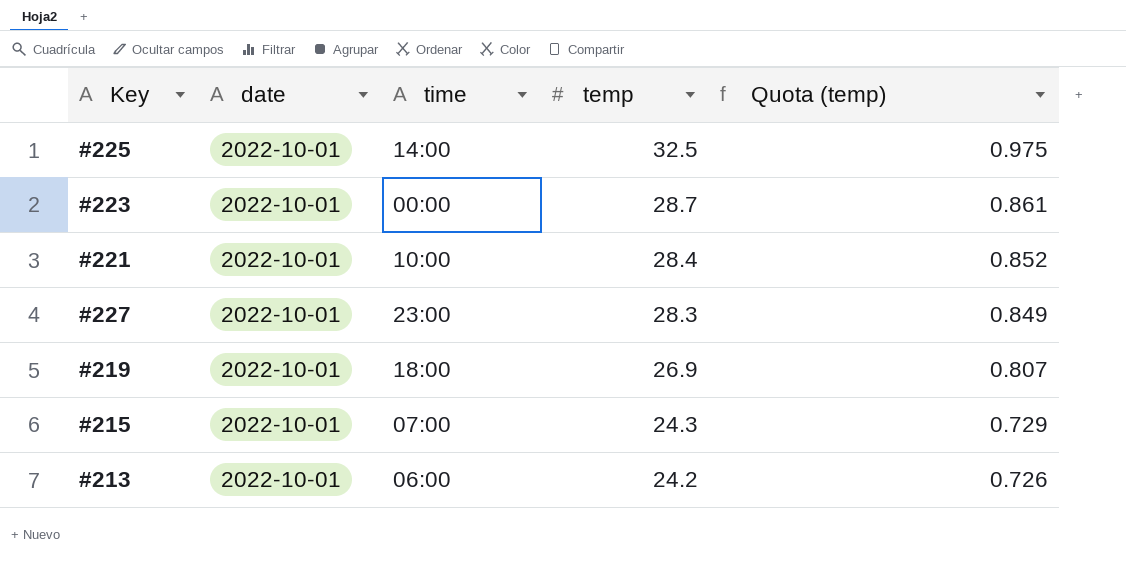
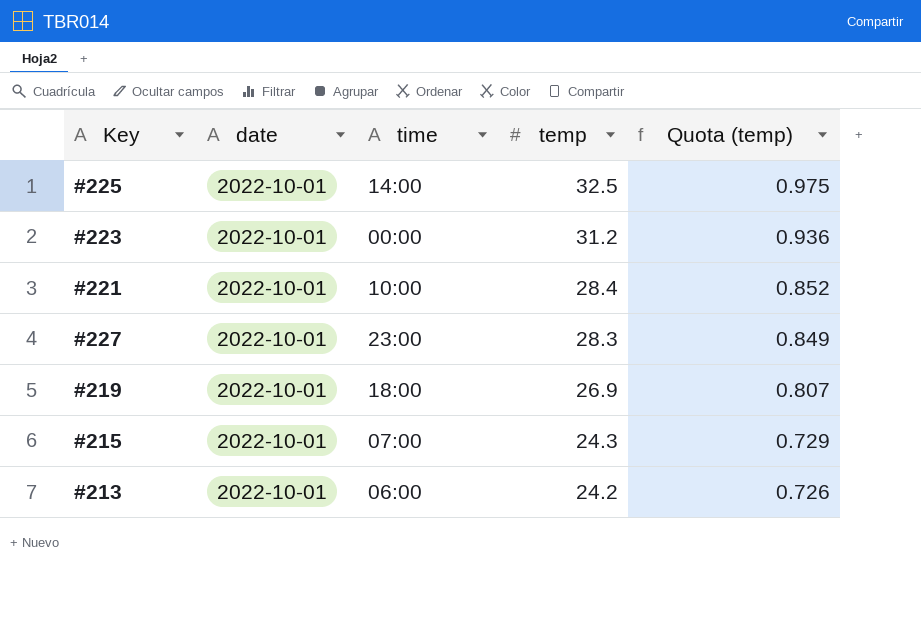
#223 | temp: 28.7 -> 31.2
#223 | Quota (temp): 0.861 -> 0.936

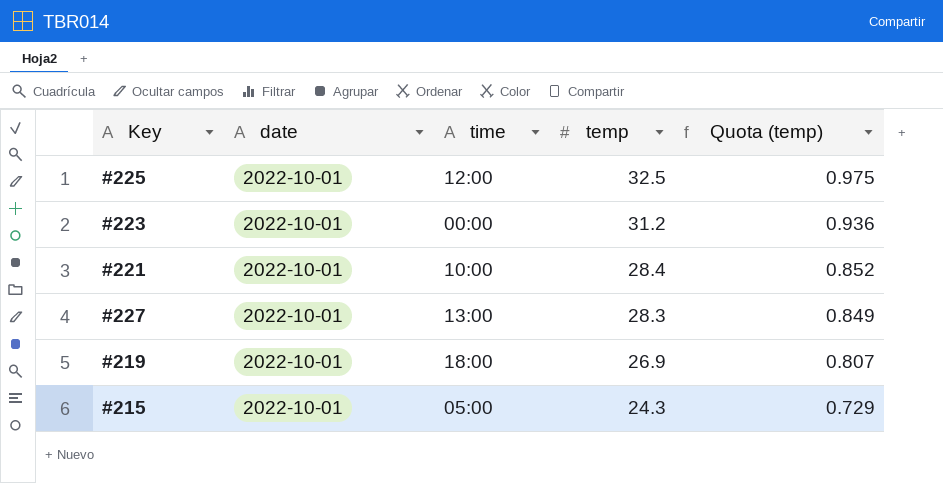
row #213: 2022-10-01 | 06:00 | 24.2 | 0.726 -> none
#225 | time: 14:00 -> 12:00
#227 | time: 23:00 -> 13:00
#215 | time: 07:00 -> 05:00

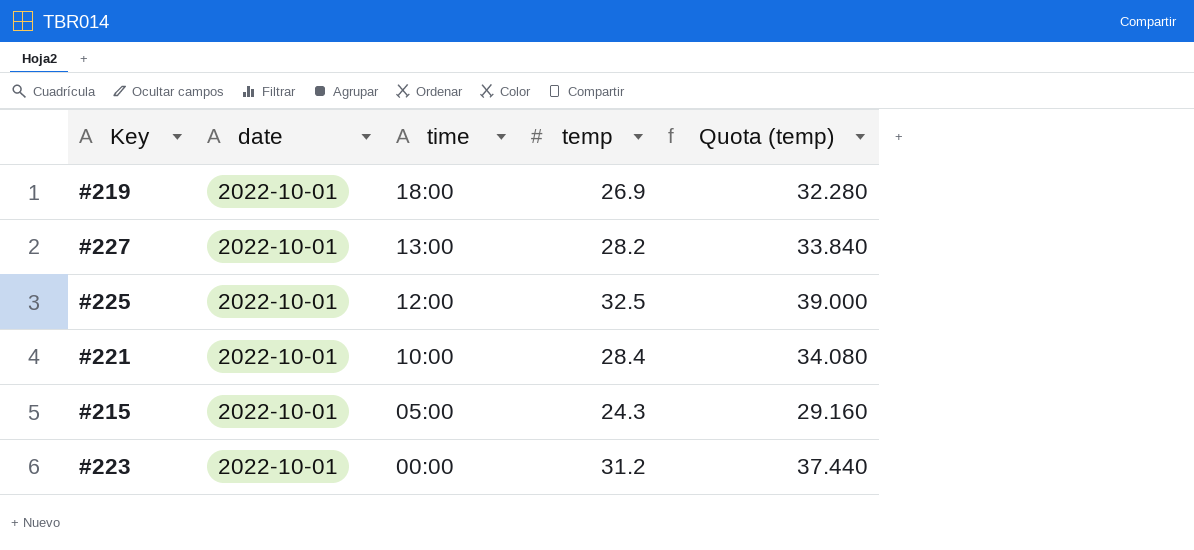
row order: temp descending -> time descending
column Quota (temp) | formula: [temp] * 0.03 -> [temp] * 1.2
#227 | temp: 28.3 -> 28.2

